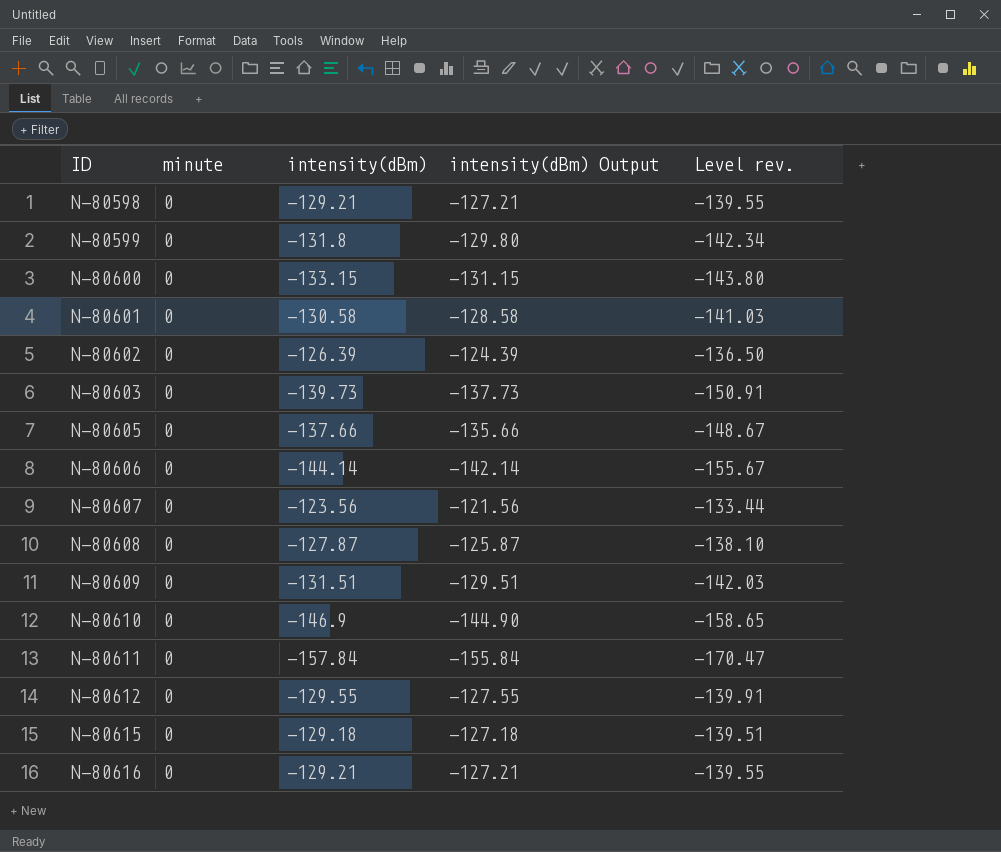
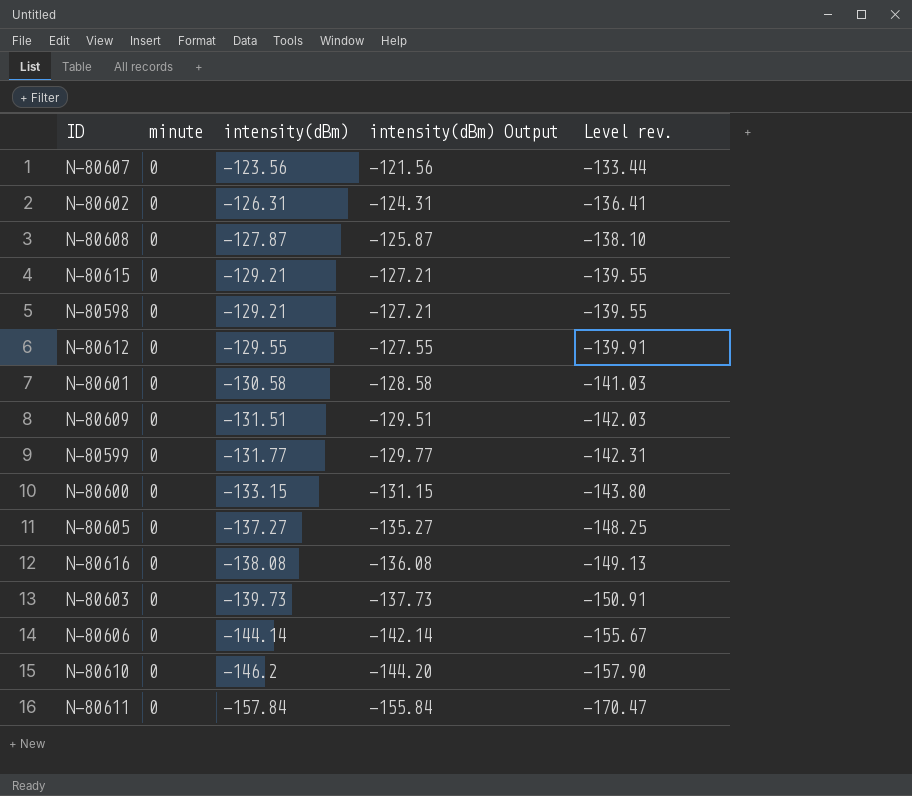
row order: ID ascending -> intensity(dBm) descending
N-80602 | intensity(dBm): -126.39 -> -126.31
N-80602 | intensity(dBm) Output: -124.39 -> -124.31
N-80602 | Level rev.: -136.50 -> -136.41
N-80615 | intensity(dBm): -129.18 -> -129.21
N-80615 | intensity(dBm) Output: -127.18 -> -127.21
N-80615 | Level rev.: -139.51 -> -139.55
N-80599 | intensity(dBm): -131.8 -> -131.77
N-80599 | intensity(dBm) Output: -129.80 -> -129.77
N-80599 | Level rev.: -142.34 -> -142.31
N-80605 | intensity(dBm): -137.66 -> -137.27
N-80605 | intensity(dBm) Output: -135.66 -> -135.27
N-80605 | Level rev.: -148.67 -> -148.25
N-80616 | intensity(dBm): -129.21 -> -138.08
N-80616 | intensity(dBm) Output: -127.21 -> -136.08
N-80616 | Level rev.: -139.55 -> -149.13
N-80610 | intensity(dBm): -146.9 -> -146.2
N-80610 | intensity(dBm) Output: -144.90 -> -144.20
N-80610 | Level rev.: -158.65 -> -157.90

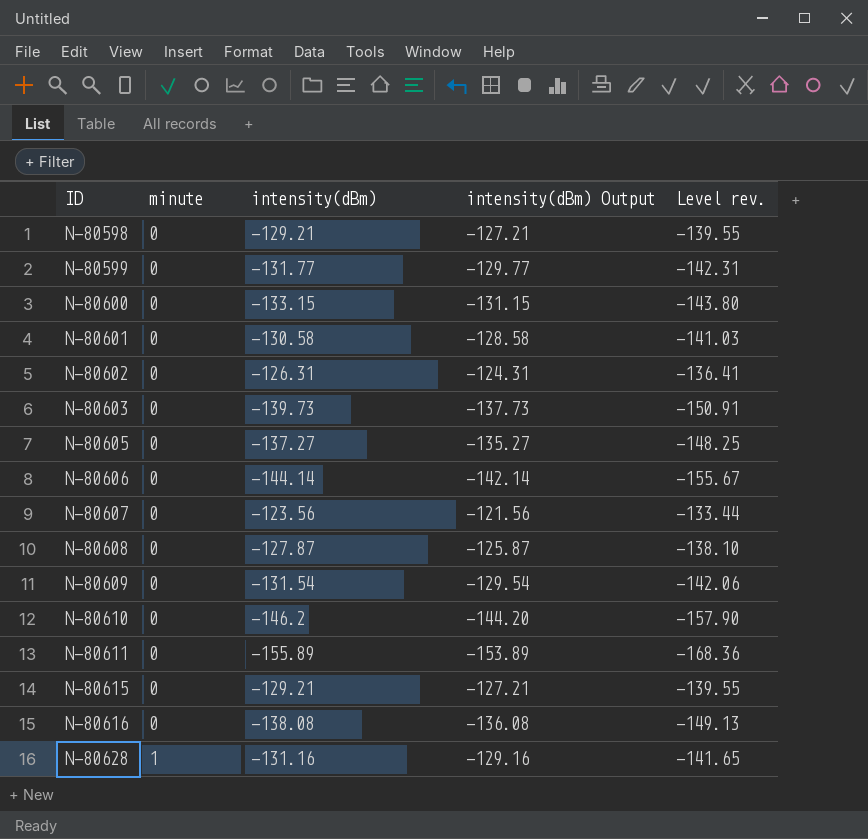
row order: intensity(dBm) descending -> ID ascending
row N-80612: 0 | -129.55 | -127.55 | -139.91 -> none
N-80609 | intensity(dBm): -131.51 -> -131.54
N-80609 | intensity(dBm) Output: -129.51 -> -129.54
N-80609 | Level rev.: -142.03 -> -142.06
N-80611 | intensity(dBm): -157.84 -> -155.89
N-80611 | intensity(dBm) Output: -155.84 -> -153.89
N-80611 | Level rev.: -170.47 -> -168.36
row N-80628: none -> 1 | -131.16 | -129.16 | -141.65

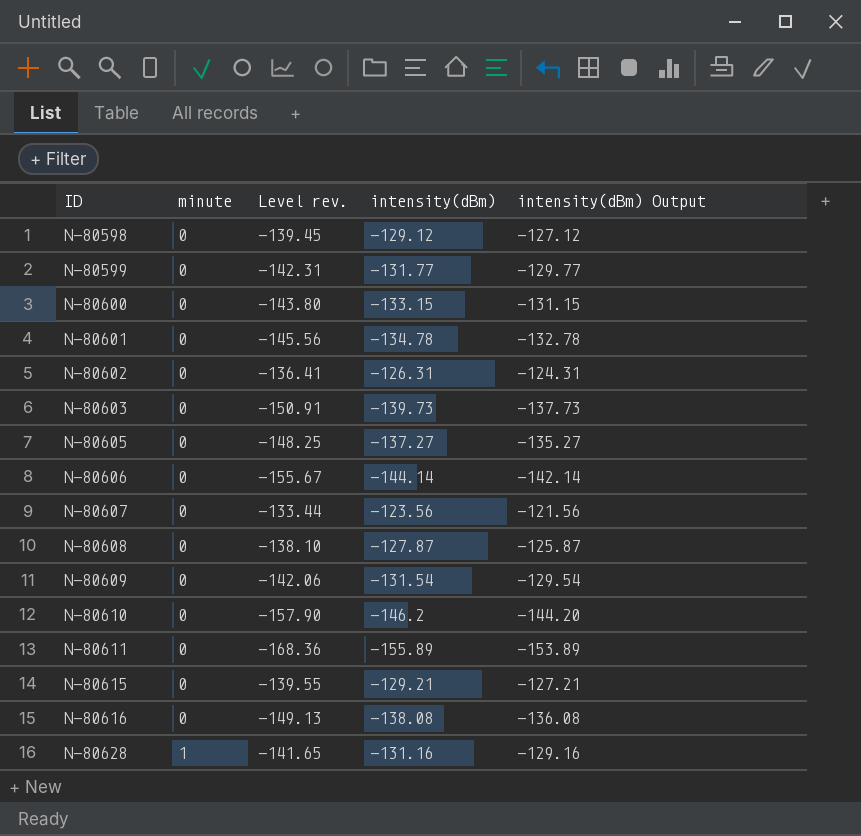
column Level rev. | position: 5 -> 3
N-80598 | Level rev.: -139.55 -> -139.45
N-80598 | intensity(dBm): -129.21 -> -129.12
N-80598 | intensity(dBm) Output: -127.21 -> -127.12
N-80601 | Level rev.: -141.03 -> -145.56
N-80601 | intensity(dBm): -130.58 -> -134.78
N-80601 | intensity(dBm) Output: -128.58 -> -132.78

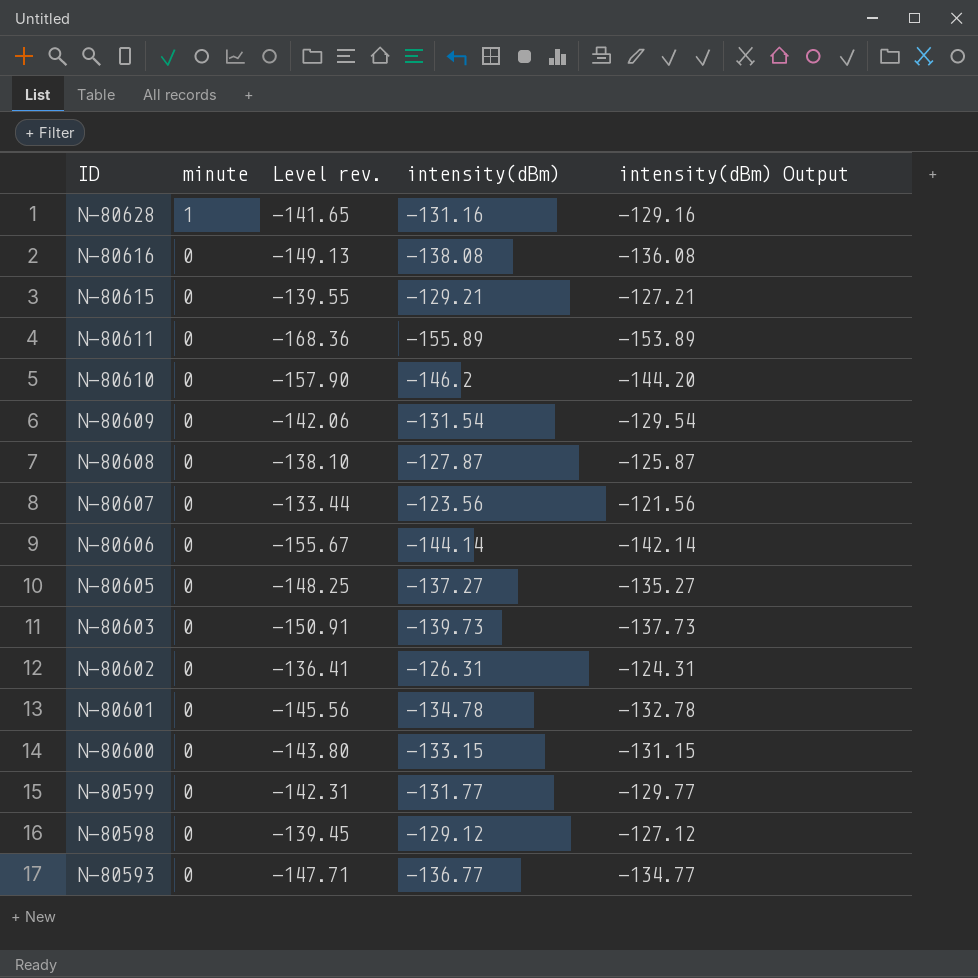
row order: ID ascending -> ID descending
row N-80593: none -> 0 | -147.71 | -136.77 | -134.77

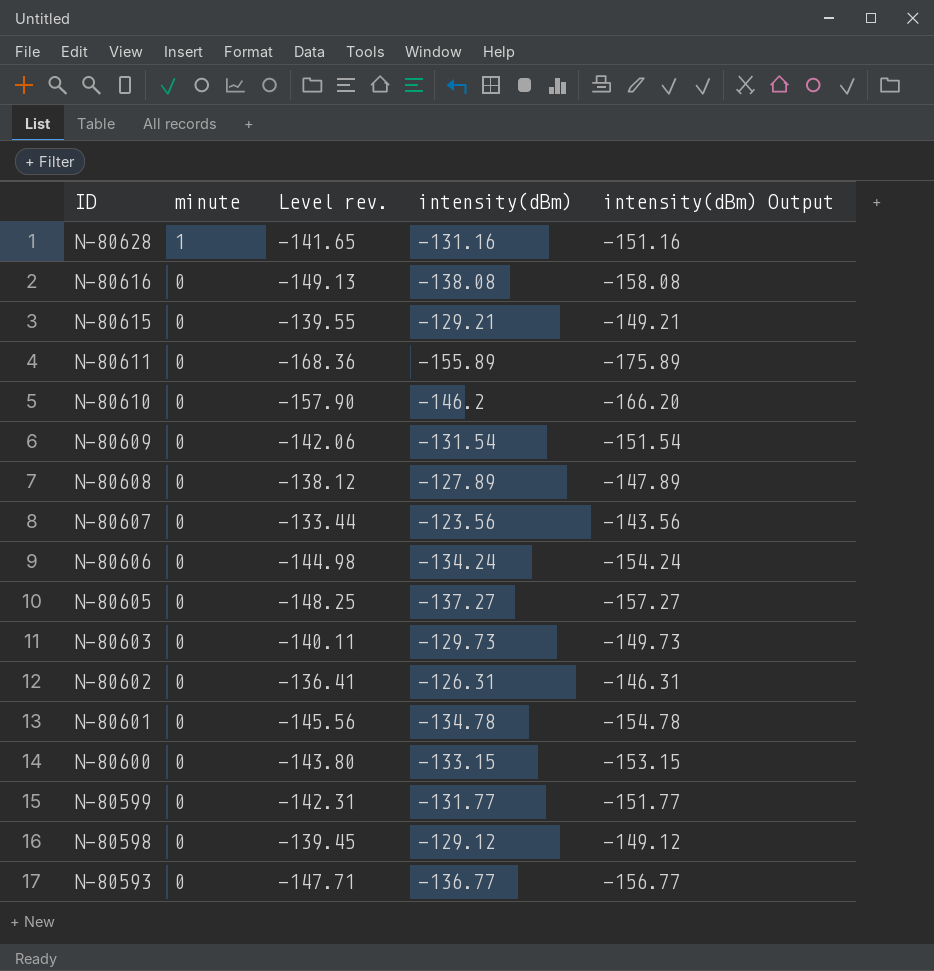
column intensity(dBm) Output | formula: [intensity(dBm)] + 2 -> [intensity(dBm)] - 20
N-80608 | Level rev.: -138.10 -> -138.12
N-80608 | intensity(dBm): -127.87 -> -127.89
N-80606 | Level rev.: -155.67 -> -144.98
N-80606 | intensity(dBm): -144.14 -> -134.24
N-80603 | Level rev.: -150.91 -> -140.11
N-80603 | intensity(dBm): -139.73 -> -129.73

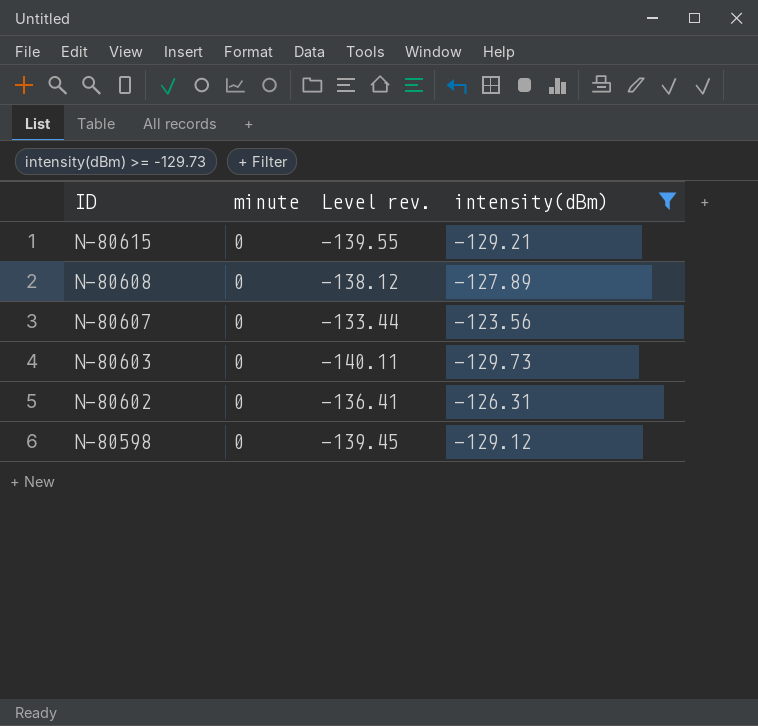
filter: none -> intensity(dBm) >= -129.73
column intensity(dBm) Output | formula: [intensity(dBm)] - 20 -> none

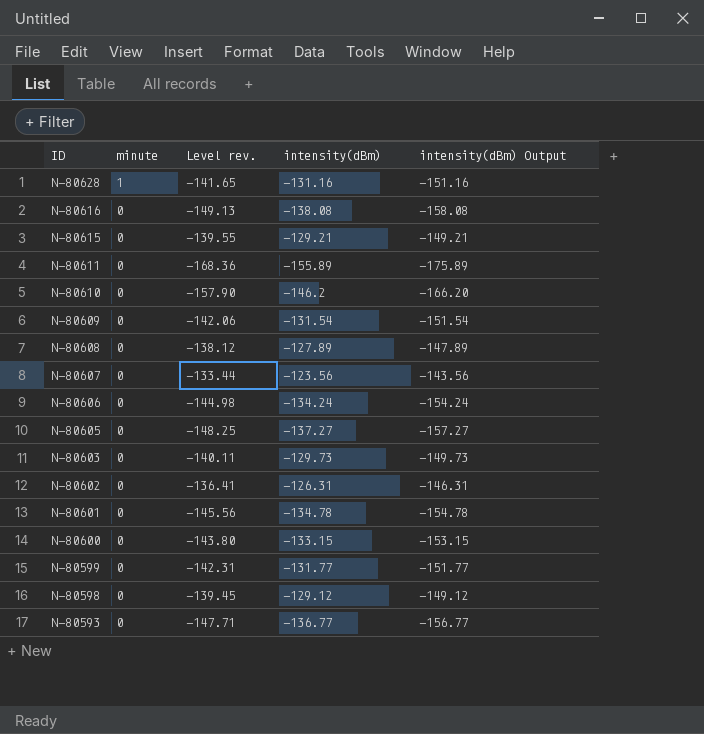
filter: intensity(dBm) >= -129.73 -> none
column intensity(dBm) Output | formula: none -> [intensity(dBm)] - 20

